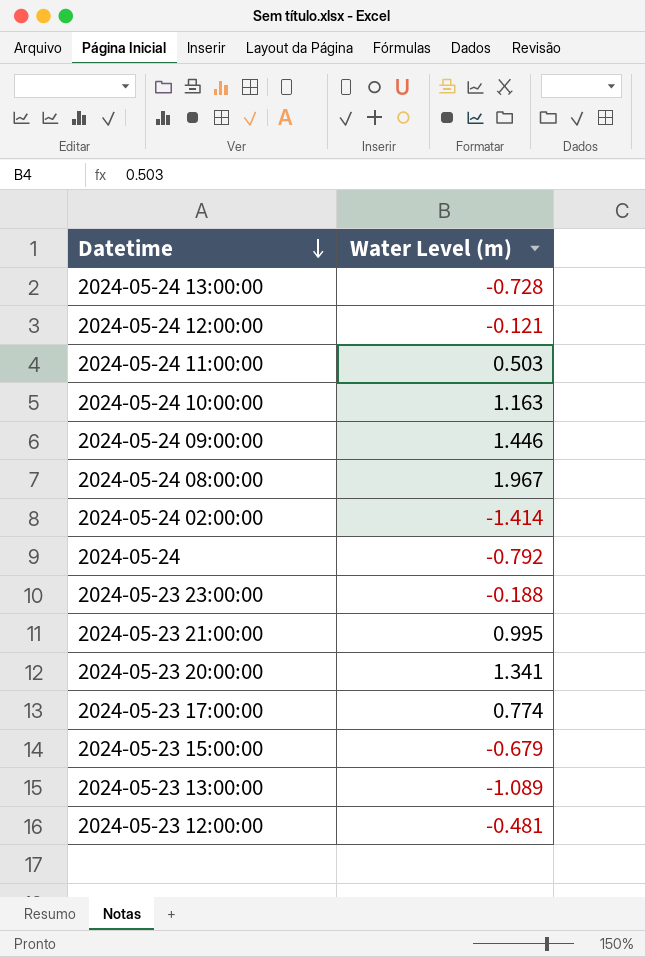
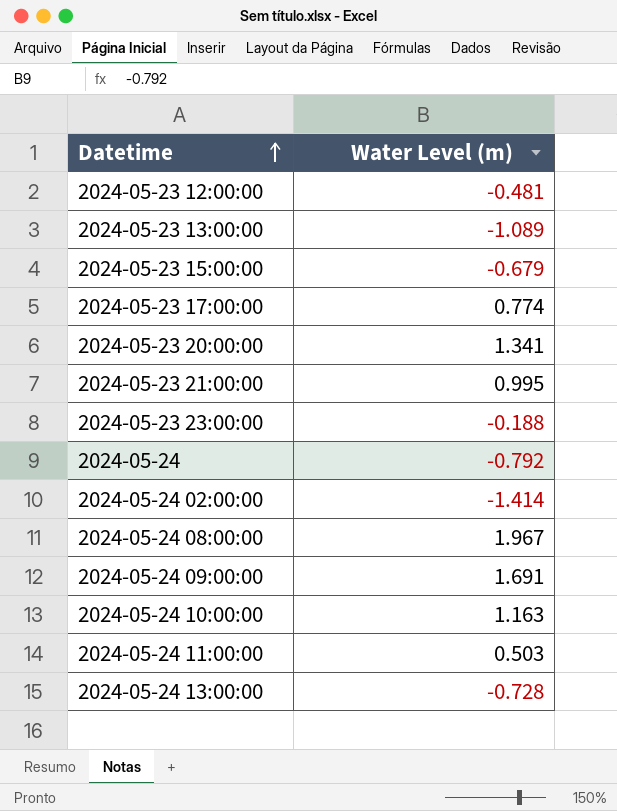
row order: Datetime descending -> Datetime ascending
row 2024-05-24 12:00:00: -0.121 -> none
2024-05-24 09:00:00 | Water Level (m): 1.446 -> 1.691

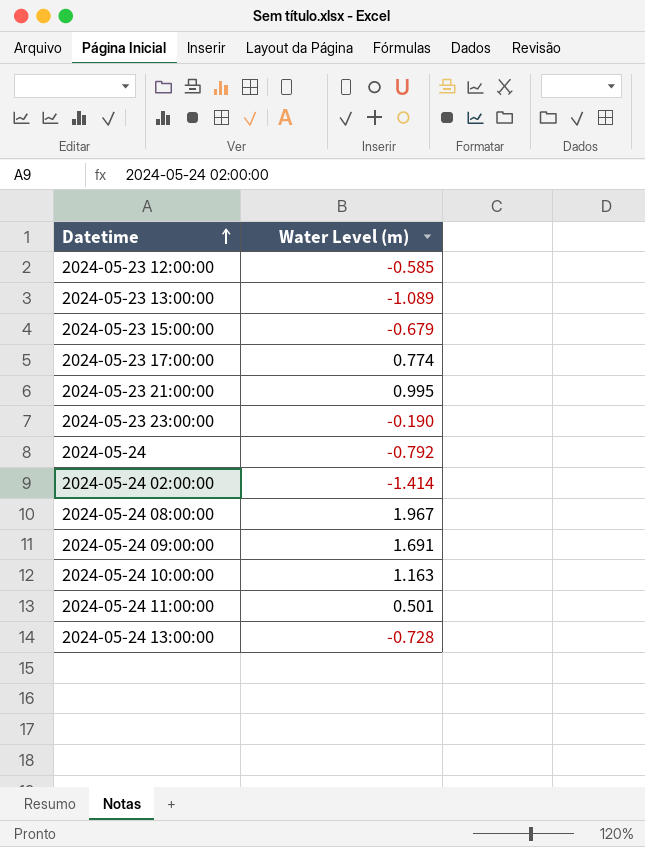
row 2024-05-23 20:00:00: 1.341 -> none
2024-05-23 12:00:00 | Water Level (m): -0.481 -> -0.585
2024-05-23 23:00:00 | Water Level (m): -0.188 -> -0.190
2024-05-24 11:00:00 | Water Level (m): 0.503 -> 0.501

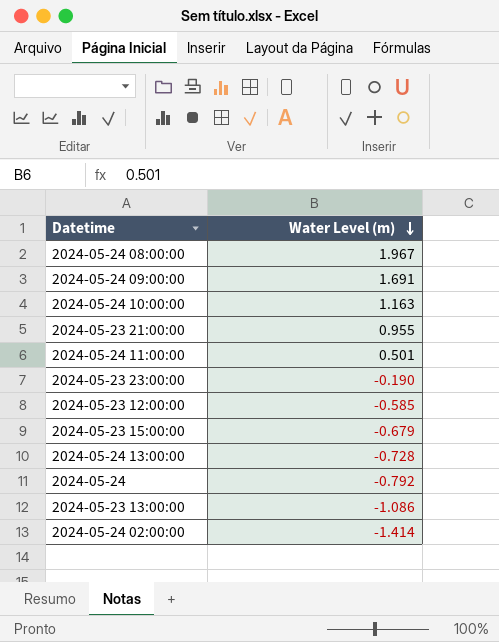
row order: Datetime ascending -> Water Level (m) descending
row 2024-05-23 17:00:00: 0.774 -> none
2024-05-23 21:00:00 | Water Level (m): 0.995 -> 0.955
2024-05-23 13:00:00 | Water Level (m): -1.089 -> -1.086

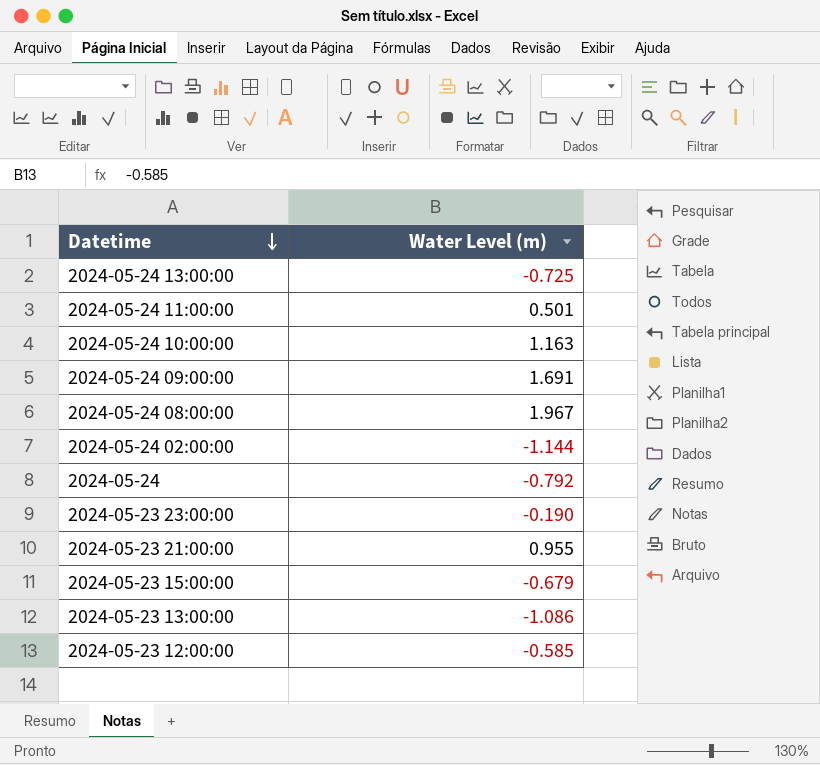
row order: Water Level (m) descending -> Datetime descending
2024-05-24 13:00:00 | Water Level (m): -0.728 -> -0.725
2024-05-24 02:00:00 | Water Level (m): -1.414 -> -1.144

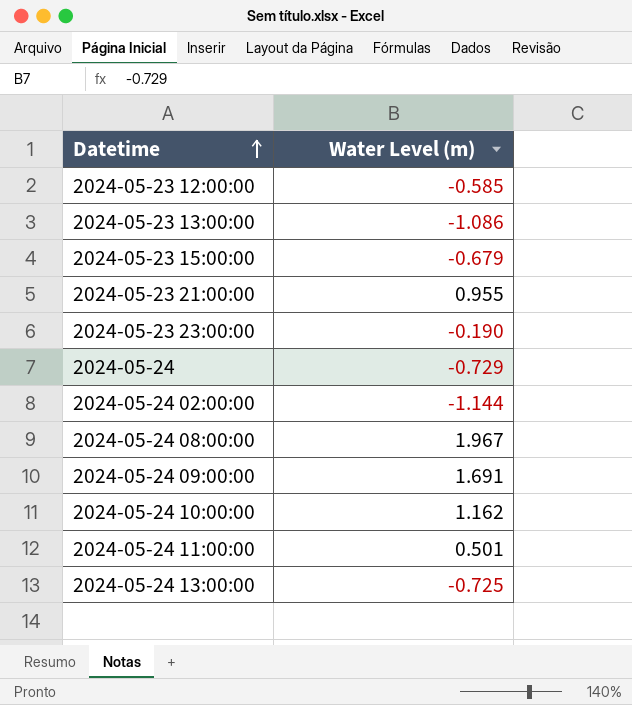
row order: Datetime descending -> Datetime ascending
2024-05-24 | Water Level (m): -0.792 -> -0.729
2024-05-24 10:00:00 | Water Level (m): 1.163 -> 1.162

